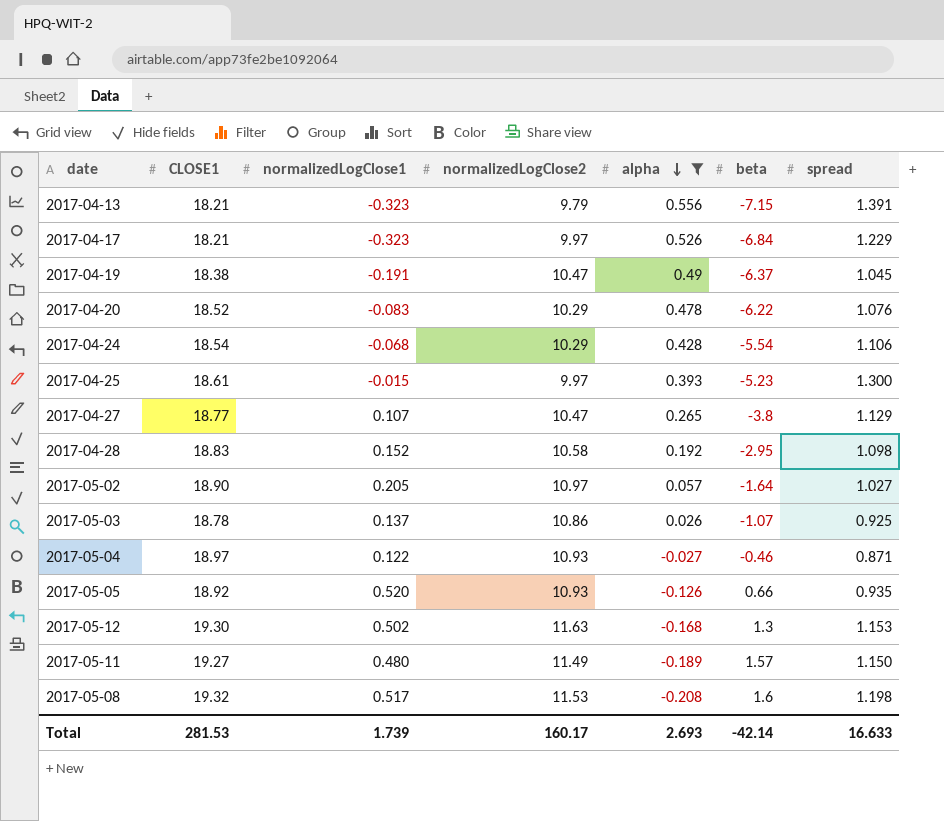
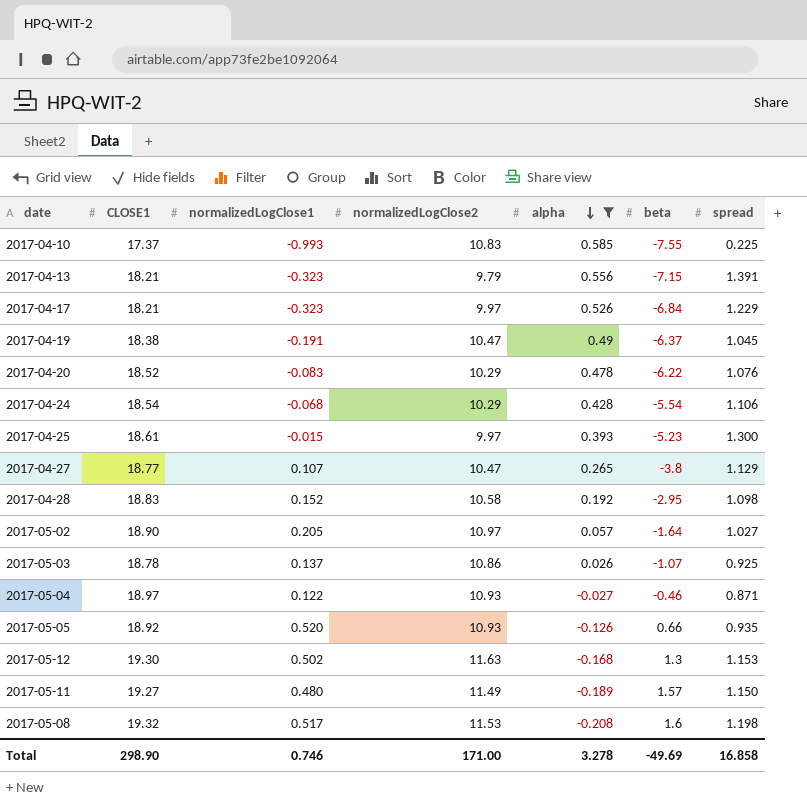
row 2017-04-10: none -> 17.37 | -0.993 | 10.83 | 0.585 | -7.55 | 0.225
Total | CLOSE1: 281.53 -> 298.90
Total | normalizedLogClose1: 1.739 -> 0.746
Total | normalizedLogClose2: 160.17 -> 171.00
Total | alpha: 2.693 -> 3.278
Total | beta: -42.14 -> -49.69
Total | spread: 16.633 -> 16.858

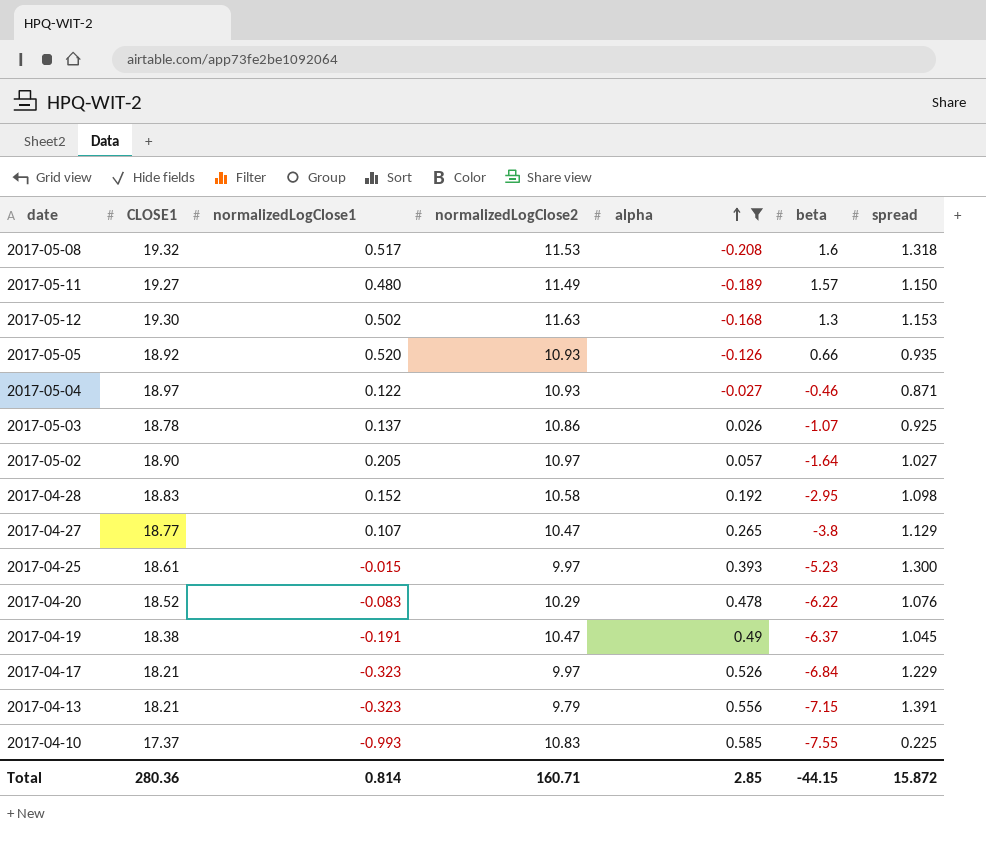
row order: alpha descending -> alpha ascending
row 2017-04-24: 18.54 | -0.068 | 10.29 | 0.428 | -5.54 | 1.106 -> none
2017-05-08 | spread: 1.198 -> 1.318
Total | CLOSE1: 298.90 -> 280.36
Total | normalizedLogClose1: 0.746 -> 0.814
Total | normalizedLogClose2: 171.00 -> 160.71
Total | alpha: 3.278 -> 2.85
Total | beta: -49.69 -> -44.15
Total | spread: 16.858 -> 15.872

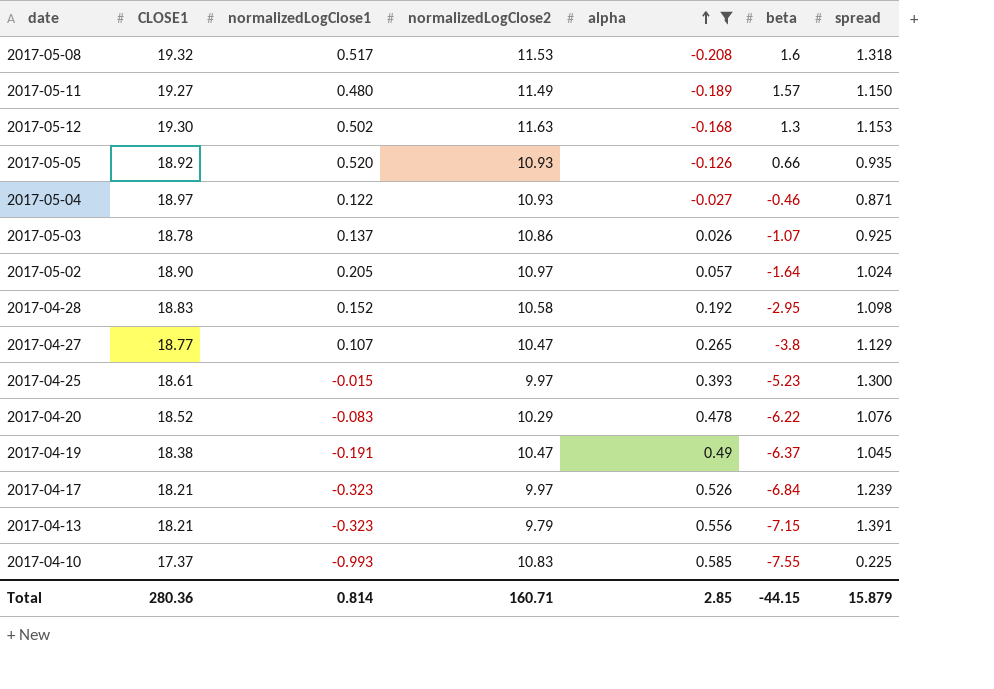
2017-05-02 | spread: 1.027 -> 1.024
2017-04-17 | spread: 1.229 -> 1.239
Total | spread: 15.872 -> 15.879

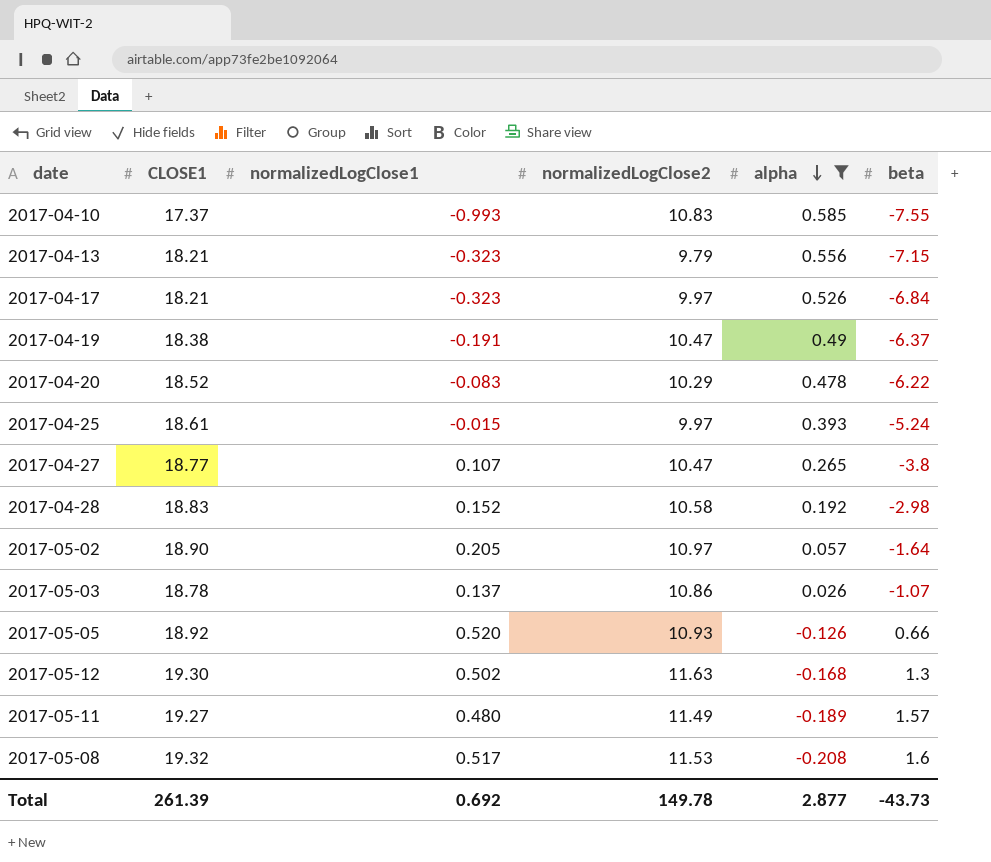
row order: alpha ascending -> alpha descending
column spread | position: 7 -> none
row 2017-05-04: 18.97 | 0.122 | 10.93 | -0.027 | -0.46 | 0.871 -> none
2017-04-25 | beta: -5.23 -> -5.24
2017-04-28 | beta: -2.95 -> -2.98
Total | CLOSE1: 280.36 -> 261.39
Total | normalizedLogClose1: 0.814 -> 0.692
Total | normalizedLogClose2: 160.71 -> 149.78
Total | alpha: 2.85 -> 2.877
Total | beta: -44.15 -> -43.73

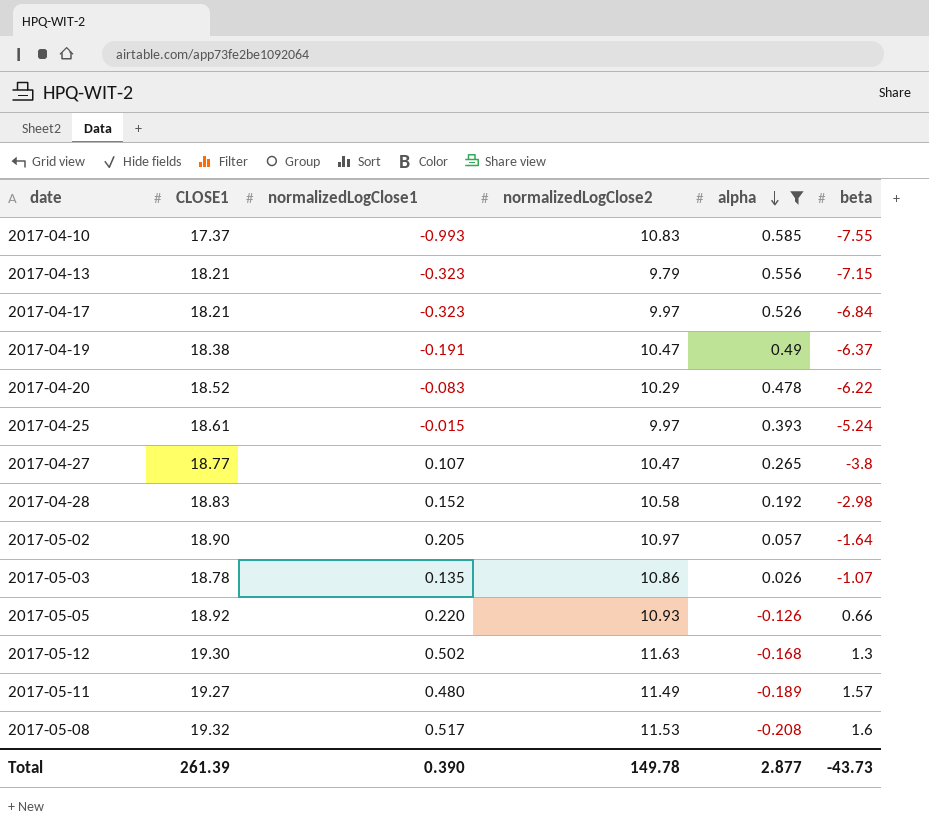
2017-05-03 | normalizedLogClose1: 0.137 -> 0.135
2017-05-05 | normalizedLogClose1: 0.520 -> 0.220
Total | normalizedLogClose1: 0.692 -> 0.390

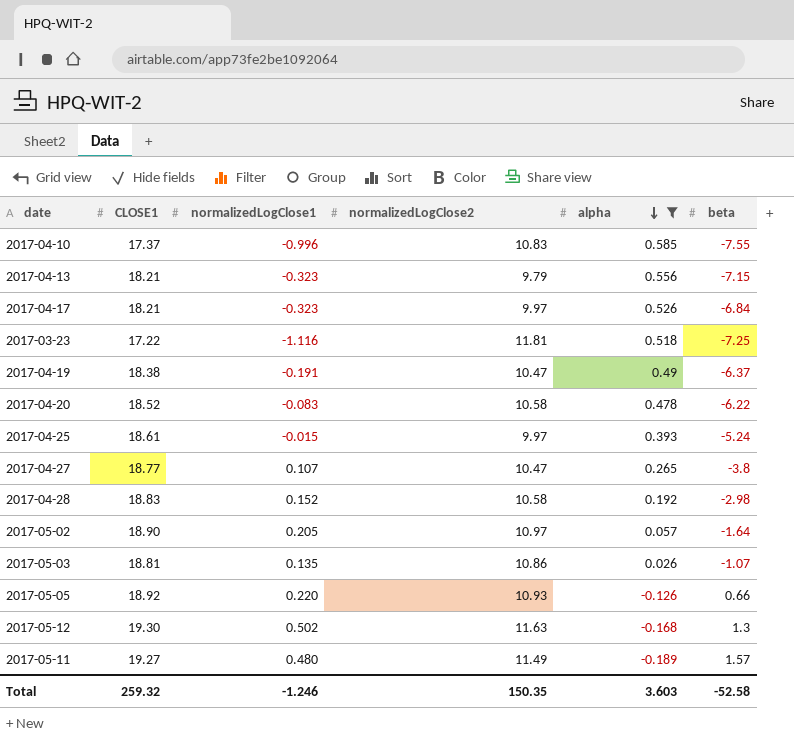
row 2017-05-08: 19.32 | 0.517 | 11.53 | -0.208 | 1.6 -> none
2017-04-10 | normalizedLogClose1: -0.993 -> -0.996
row 2017-03-23: none -> 17.22 | -1.116 | 11.81 | 0.518 | -7.25
2017-04-20 | normalizedLogClose2: 10.29 -> 10.58
2017-05-03 | CLOSE1: 18.78 -> 18.81
Total | CLOSE1: 261.39 -> 259.32
Total | normalizedLogClose1: 0.390 -> -1.246
Total | normalizedLogClose2: 149.78 -> 150.35
Total | alpha: 2.877 -> 3.603
Total | beta: -43.73 -> -52.58

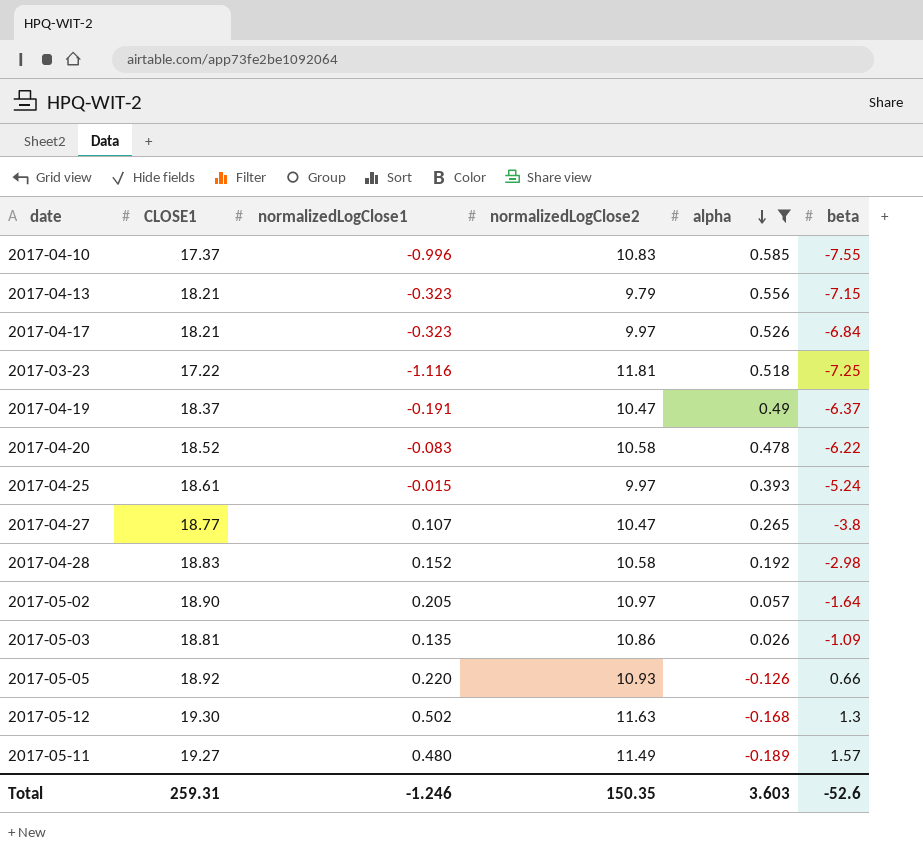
2017-04-19 | CLOSE1: 18.38 -> 18.37
2017-05-03 | beta: -1.07 -> -1.09
Total | CLOSE1: 259.32 -> 259.31
Total | beta: -52.58 -> -52.6

